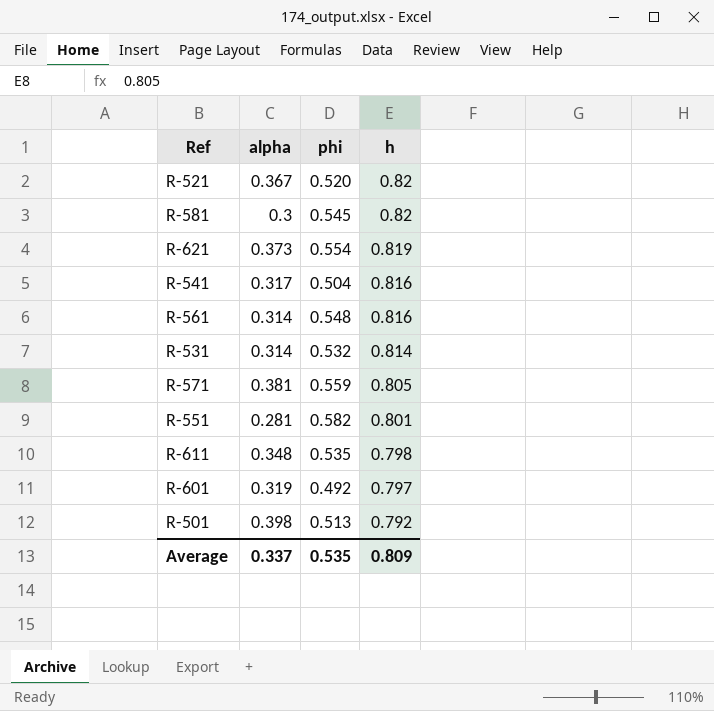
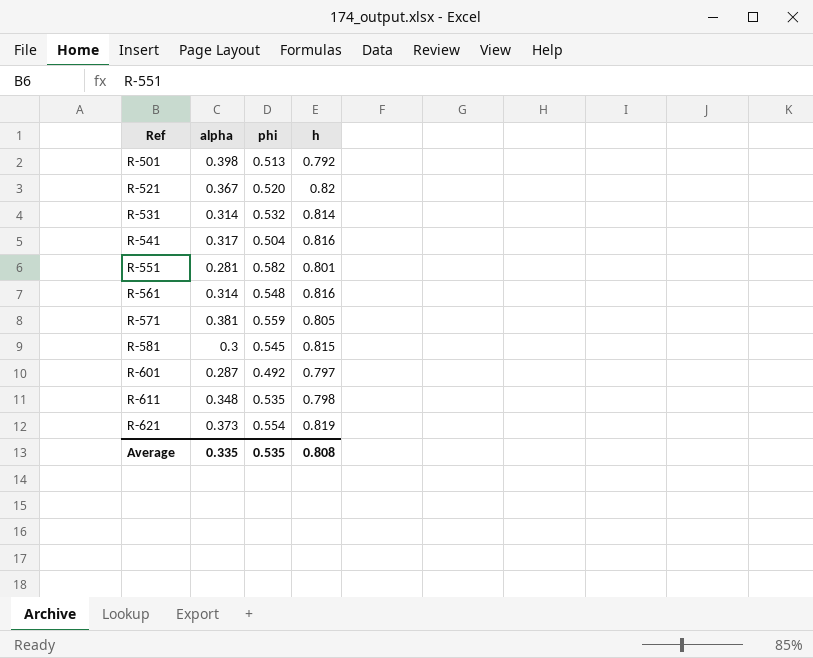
row order: h descending -> Ref ascending
R-581 | h: 0.82 -> 0.815
R-601 | alpha: 0.319 -> 0.287
Average | alpha: 0.337 -> 0.335
Average | h: 0.809 -> 0.808

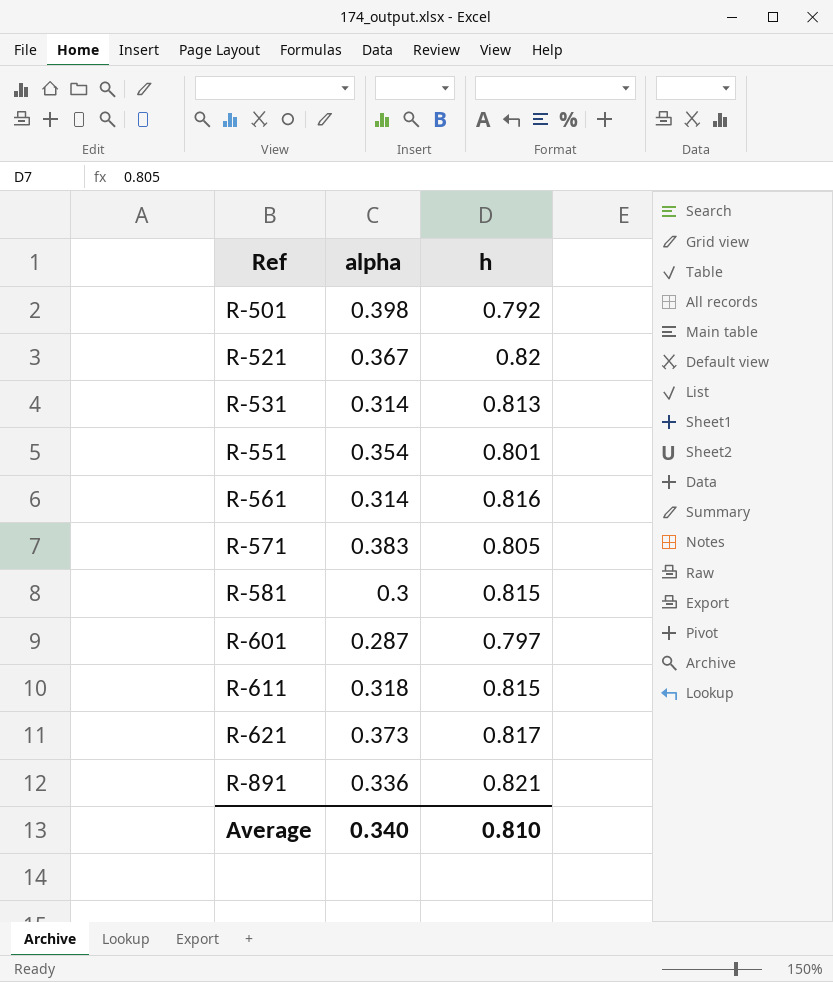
column phi | position: 3 -> none
row R-541: 0.317 | 0.504 | 0.816 -> none
R-531 | h: 0.814 -> 0.813
R-551 | alpha: 0.281 -> 0.354
R-571 | alpha: 0.381 -> 0.383
R-611 | alpha: 0.348 -> 0.318
R-611 | h: 0.798 -> 0.815
R-621 | h: 0.819 -> 0.817
row R-891: none -> 0.336 | 0.821
Average | alpha: 0.335 -> 0.340
Average | h: 0.808 -> 0.810

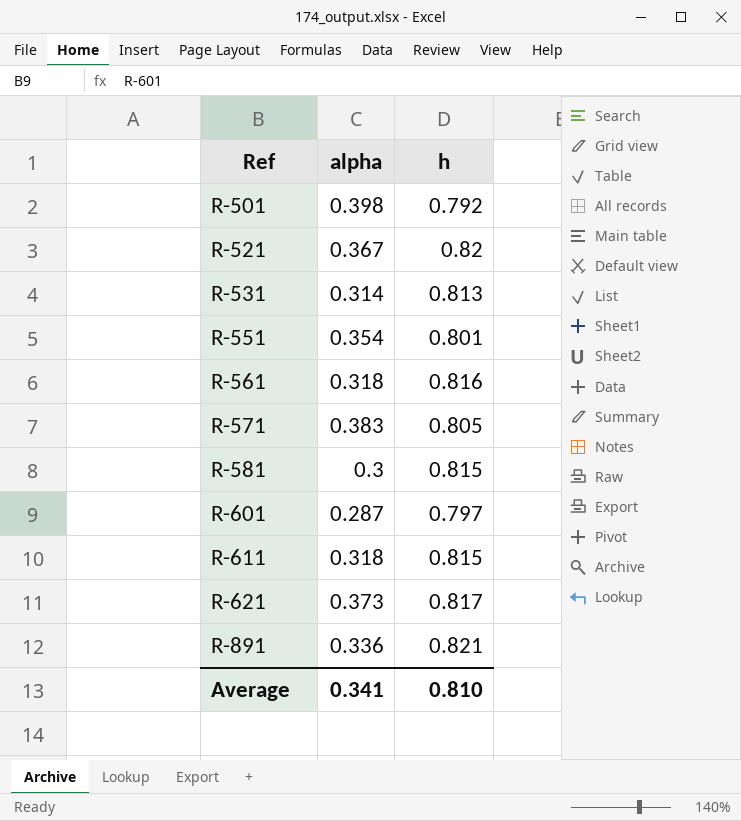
R-561 | alpha: 0.314 -> 0.318
Average | alpha: 0.340 -> 0.341

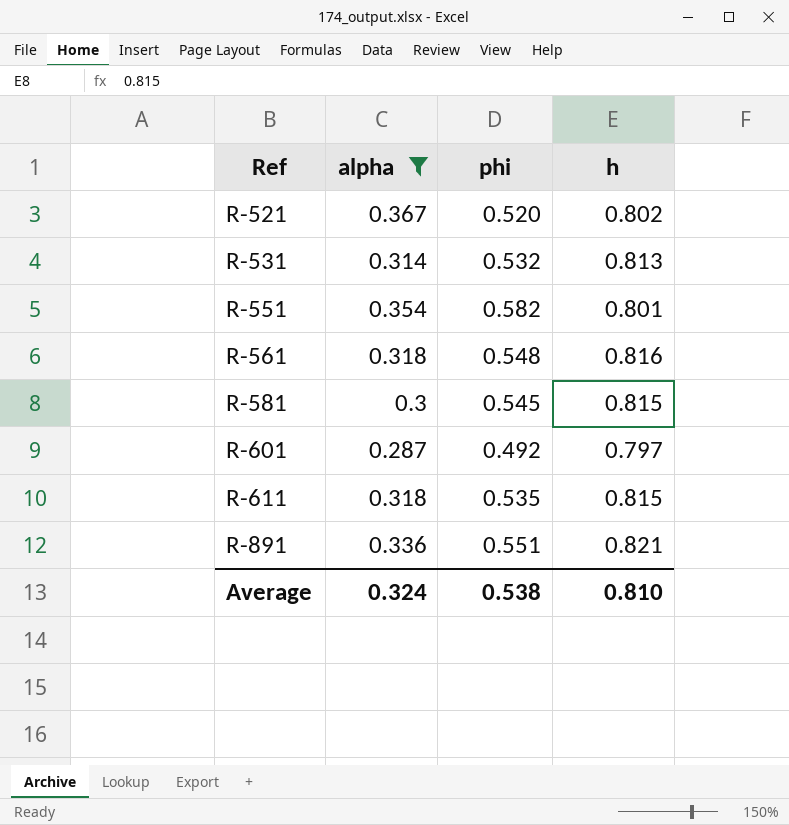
filter: none -> alpha <= 0.367
column phi | position: none -> 3
R-521 | h: 0.82 -> 0.802
Average | alpha: 0.341 -> 0.324

